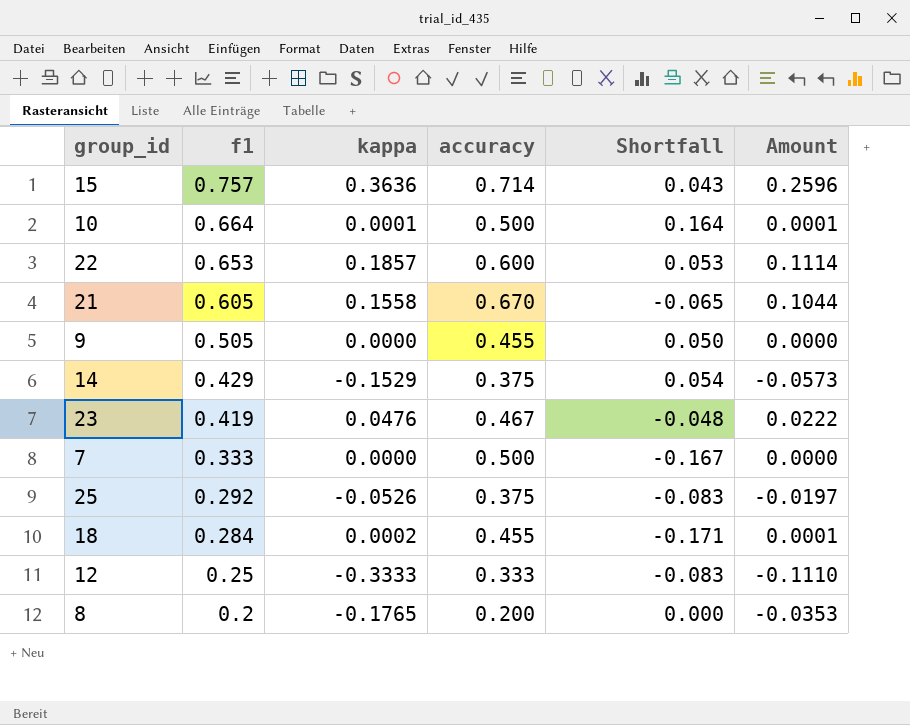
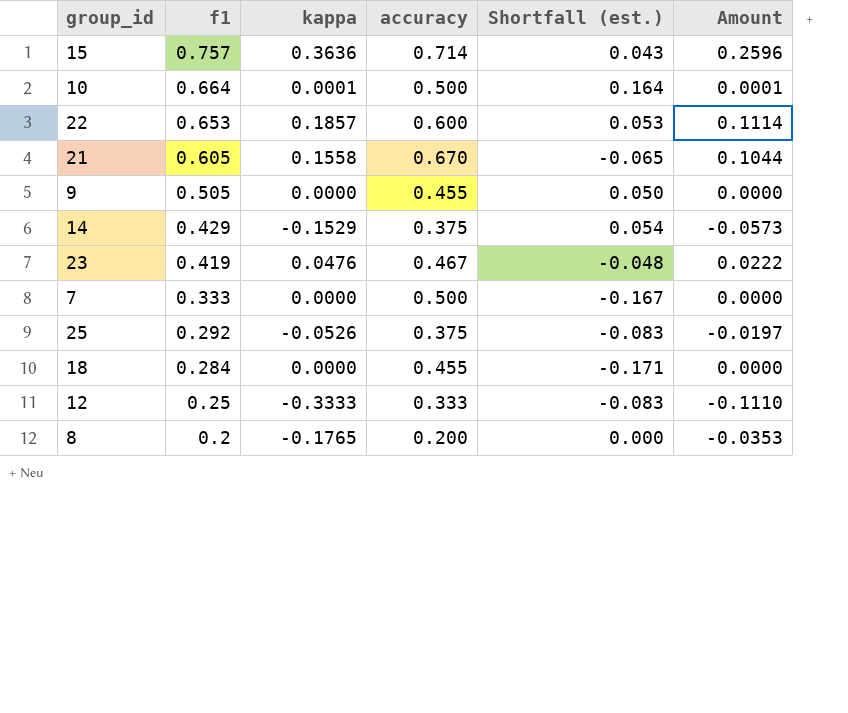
column name: Shortfall -> Shortfall (est.)
18 | kappa: 0.0002 -> 0.0000
18 | Amount: 0.0001 -> 0.0000

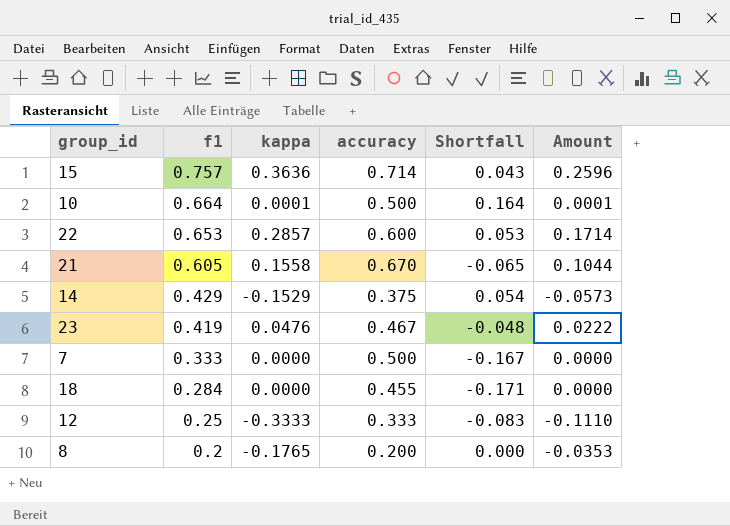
column name: Shortfall (est.) -> Shortfall
row 9: 0.505 | 0.0000 | 0.455 | 0.050 | 0.0000 -> none
row 25: 0.292 | -0.0526 | 0.375 | -0.083 | -0.0197 -> none
22 | kappa: 0.1857 -> 0.2857
22 | Amount: 0.1114 -> 0.1714

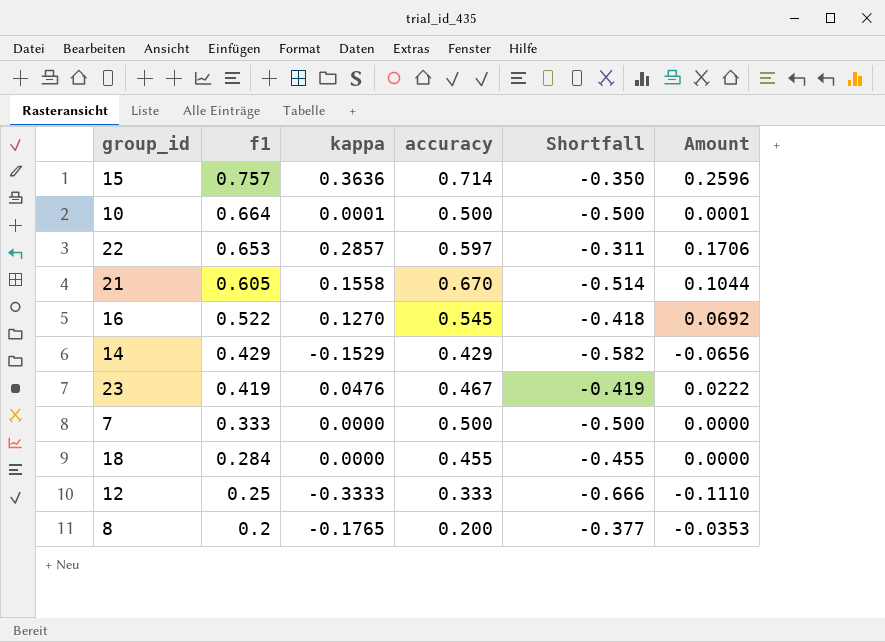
column Shortfall | formula: [f1] - [accuracy] -> [kappa] - [accuracy]
22 | accuracy: 0.600 -> 0.597
22 | Amount: 0.1714 -> 0.1706
row 16: none -> 0.522 | 0.1270 | 0.545 | -0.418 | 0.0692
14 | accuracy: 0.375 -> 0.429
14 | Amount: -0.0573 -> -0.0656

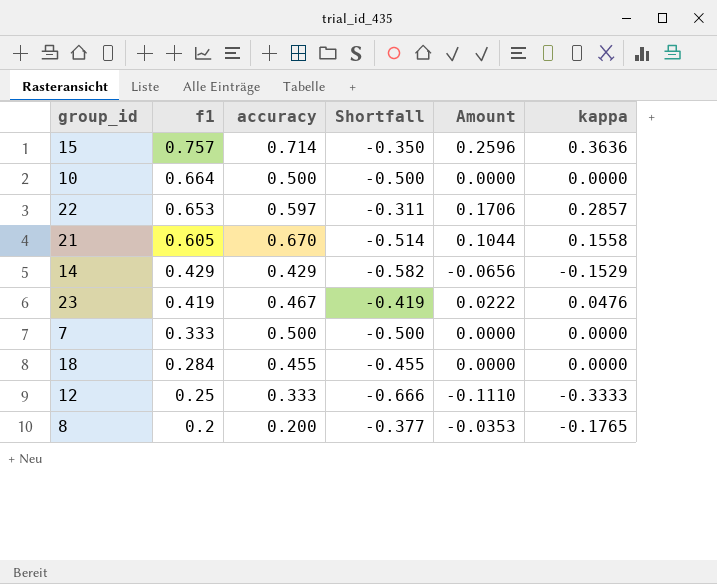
column kappa | position: 3 -> 6
row 16: 0.522 | 0.1270 | 0.545 | -0.418 | 0.0692 -> none
10 | Amount: 0.0001 -> 0.0000
10 | kappa: 0.0001 -> 0.0000

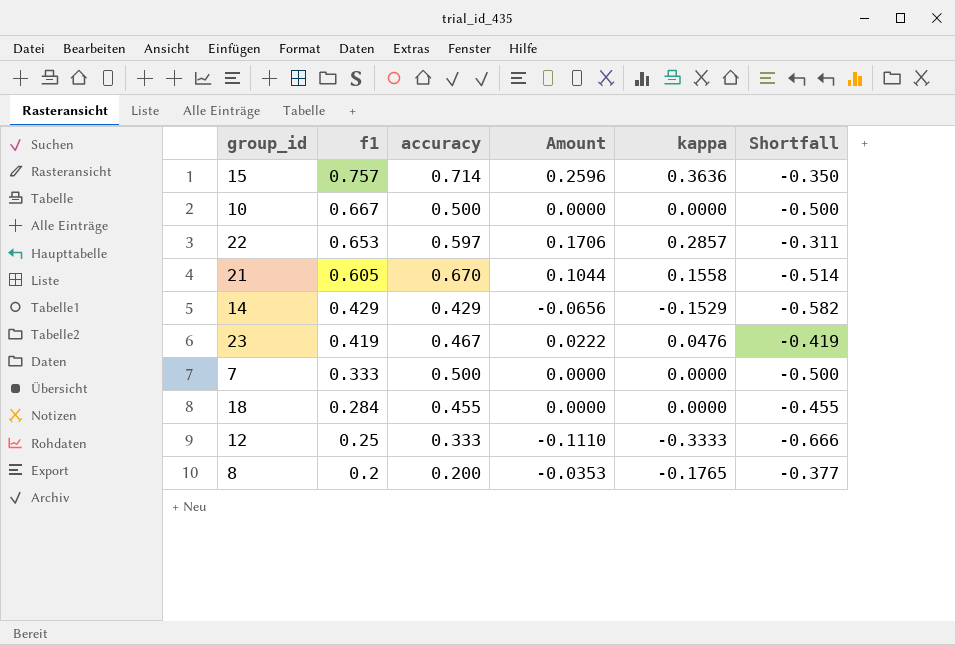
column Shortfall | position: 4 -> 6
10 | f1: 0.664 -> 0.667

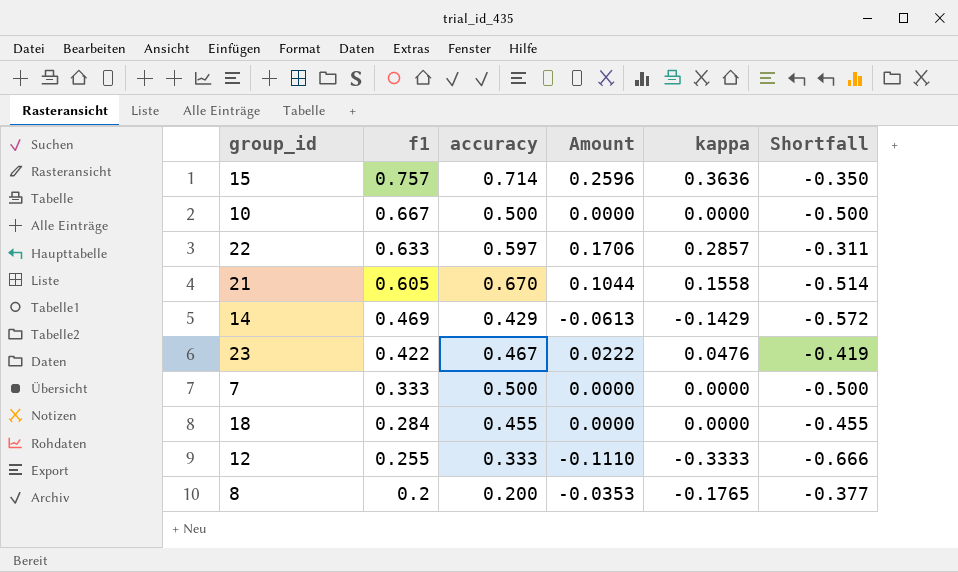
22 | f1: 0.653 -> 0.633
14 | f1: 0.429 -> 0.469
14 | Amount: -0.0656 -> -0.0613
14 | kappa: -0.1529 -> -0.1429
14 | Shortfall: -0.582 -> -0.572
23 | f1: 0.419 -> 0.422
12 | f1: 0.25 -> 0.255

